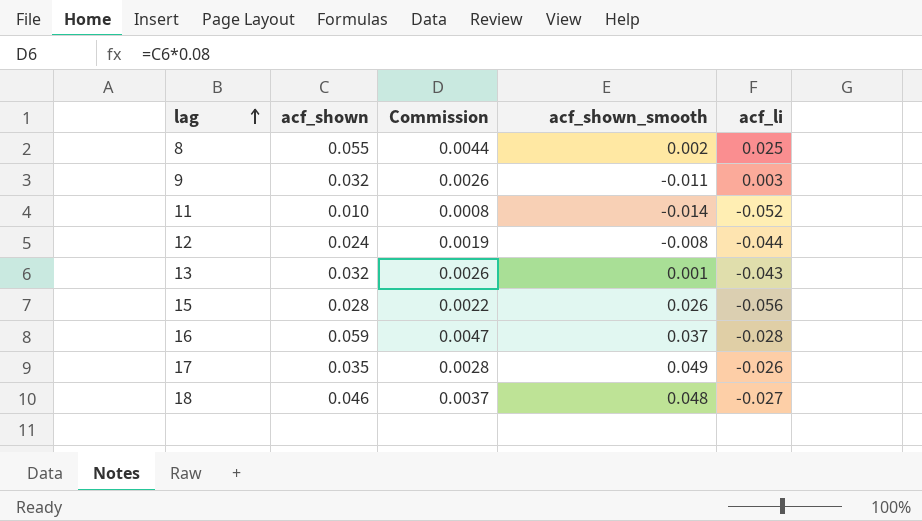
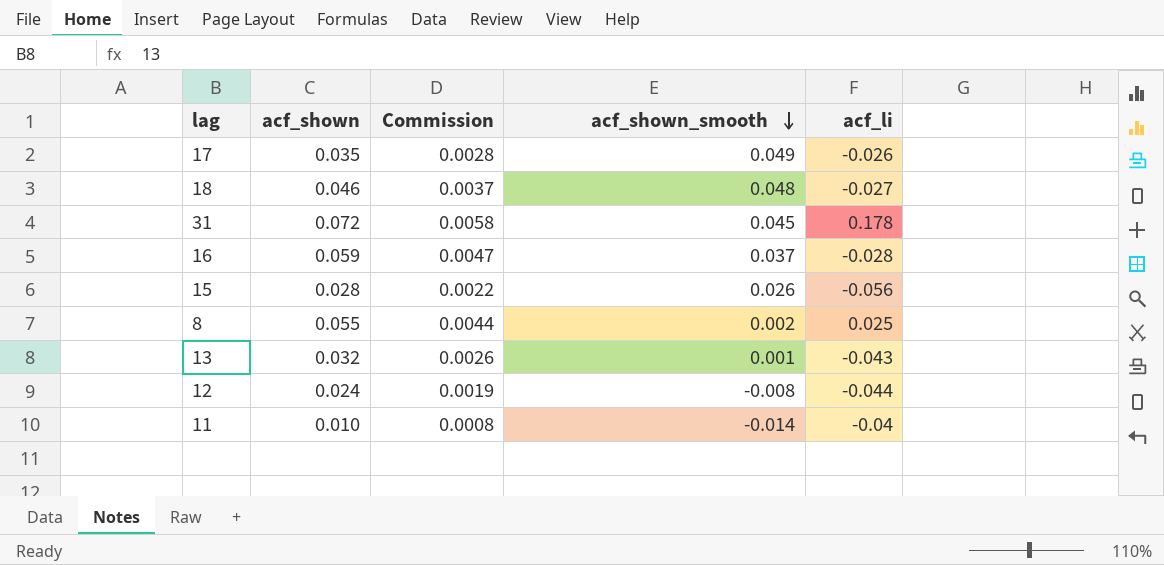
row order: lag ascending -> acf_shown_smooth descending
row 9: 0.032 | 0.0026 | -0.011 | 0.003 -> none
row 31: none -> 0.072 | 0.0058 | 0.045 | 0.178
11 | acf_li: -0.052 -> -0.04

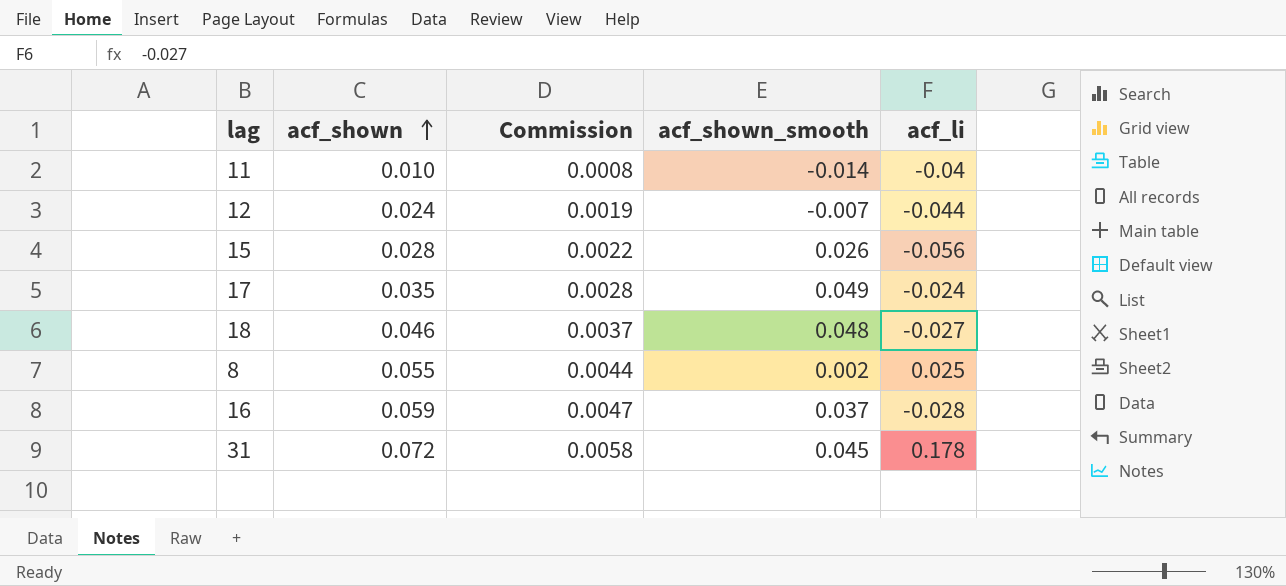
row order: acf_shown_smooth descending -> acf_shown ascending
row 13: 0.032 | 0.0026 | 0.001 | -0.043 -> none
12 | acf_shown_smooth: -0.008 -> -0.007
17 | acf_li: -0.026 -> -0.024

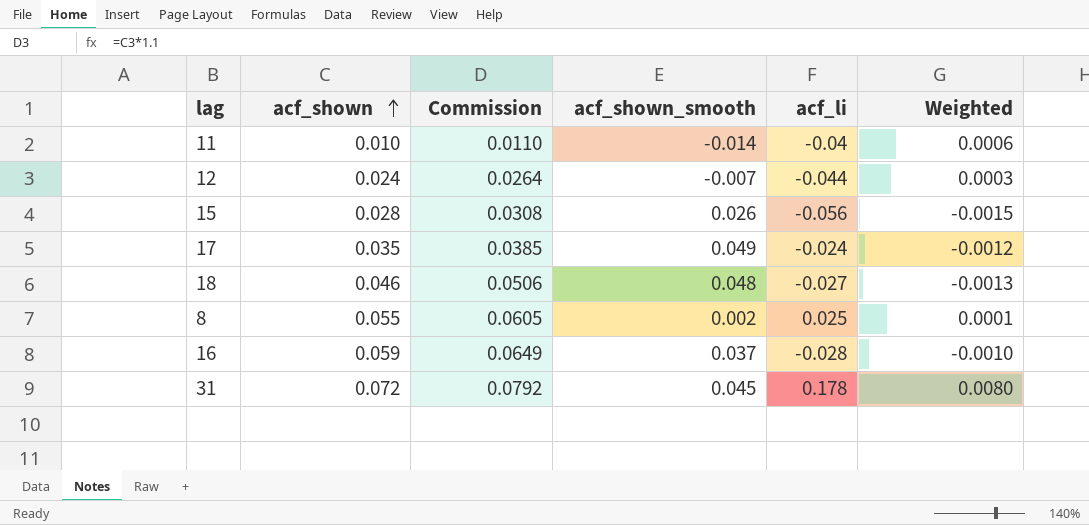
column Commission | formula: [acf_shown] * 0.08 -> [acf_shown] * 1.1
column Weighted | formula: none -> [acf_shown_smooth] * [acf_li]

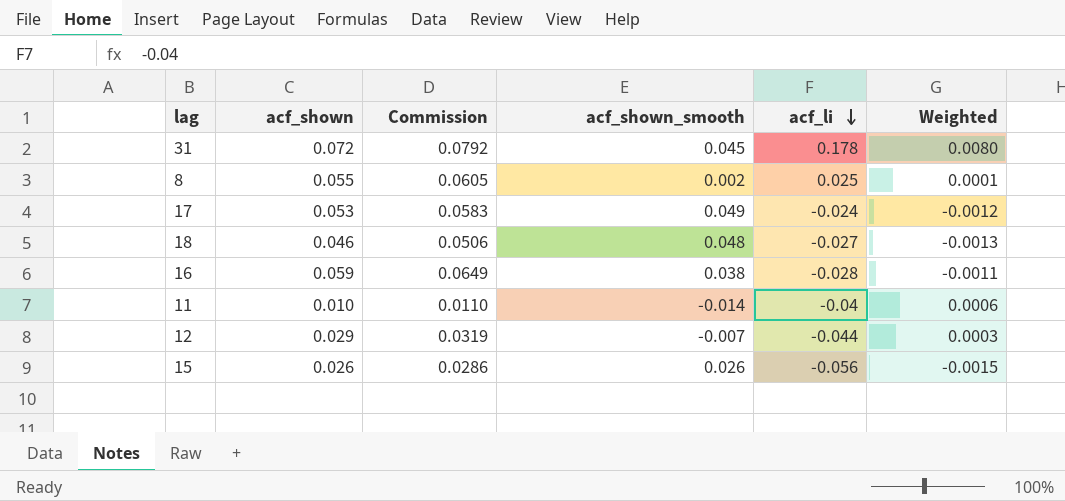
row order: acf_shown ascending -> acf_li descending
17 | acf_shown: 0.035 -> 0.053
17 | Commission: 0.0385 -> 0.0583
16 | acf_shown_smooth: 0.037 -> 0.038
16 | Weighted: -0.0010 -> -0.0011
12 | acf_shown: 0.024 -> 0.029
12 | Commission: 0.0264 -> 0.0319
15 | acf_shown: 0.028 -> 0.026
15 | Commission: 0.0308 -> 0.0286

